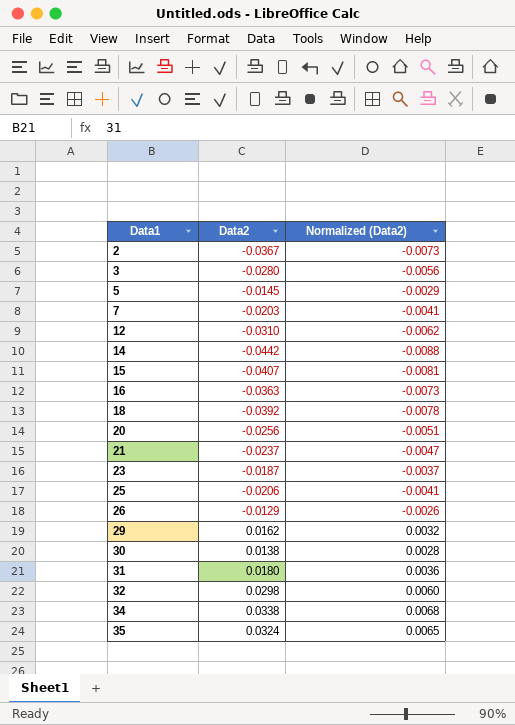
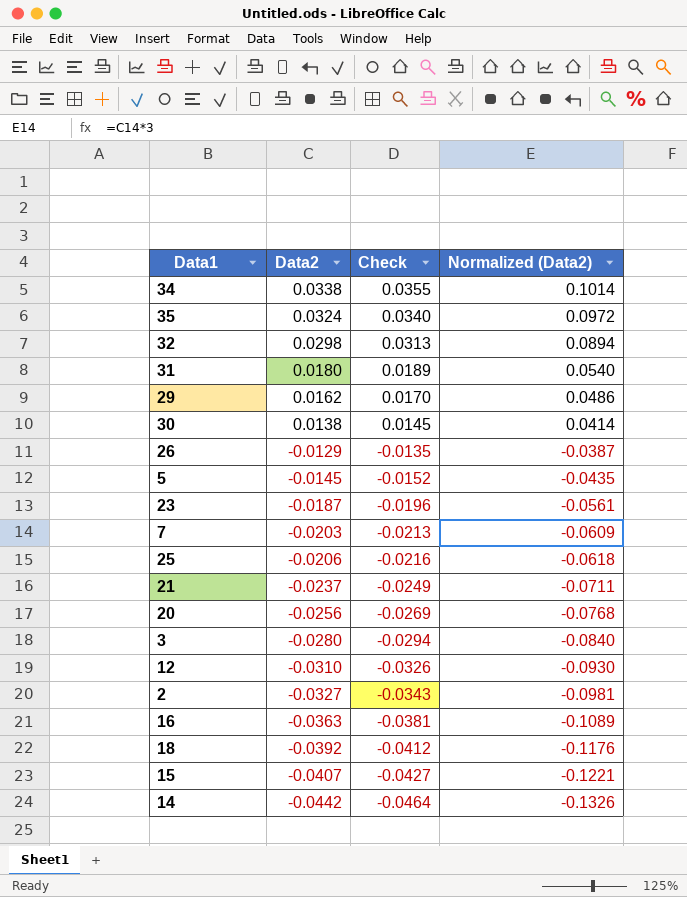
row order: Data1 ascending -> Data2 descending
column Check | formula: none -> [Data2] * 1.05
column Normalized (Data2) | formula: [Data2] * 0.2 -> [Data2] * 3
2 | Data2: -0.0367 -> -0.0327

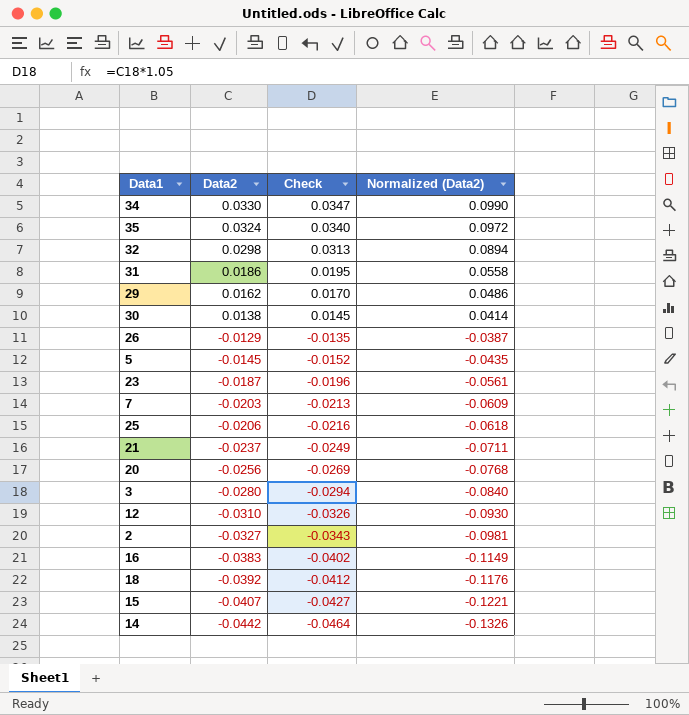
34 | Data2: 0.0338 -> 0.0330
34 | Check: 0.0355 -> 0.0347
34 | Normalized (Data2): 0.1014 -> 0.0990
31 | Data2: 0.0180 -> 0.0186
31 | Check: 0.0189 -> 0.0195
31 | Normalized (Data2): 0.0540 -> 0.0558
16 | Data2: -0.0363 -> -0.0383
16 | Check: -0.0381 -> -0.0402
16 | Normalized (Data2): -0.1089 -> -0.1149

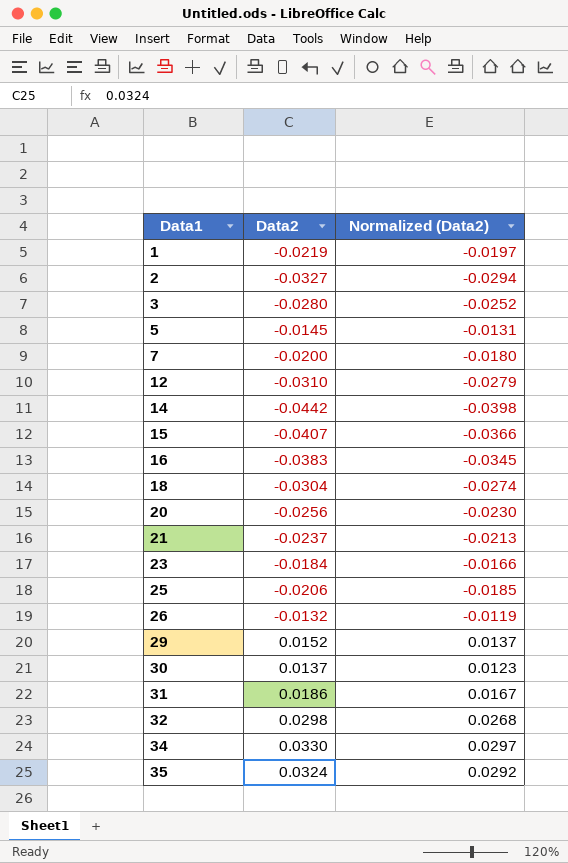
row order: Data2 descending -> Data1 ascending
column Check | formula: [Data2] * 1.05 -> none
column Normalized (Data2) | formula: [Data2] * 3 -> [Data2] * 0.9
row 1: none -> -0.0219 | -0.0197
7 | Data2: -0.0203 -> -0.0200
18 | Data2: -0.0392 -> -0.0304
23 | Data2: -0.0187 -> -0.0184
26 | Data2: -0.0129 -> -0.0132
29 | Data2: 0.0162 -> 0.0152
30 | Data2: 0.0138 -> 0.0137

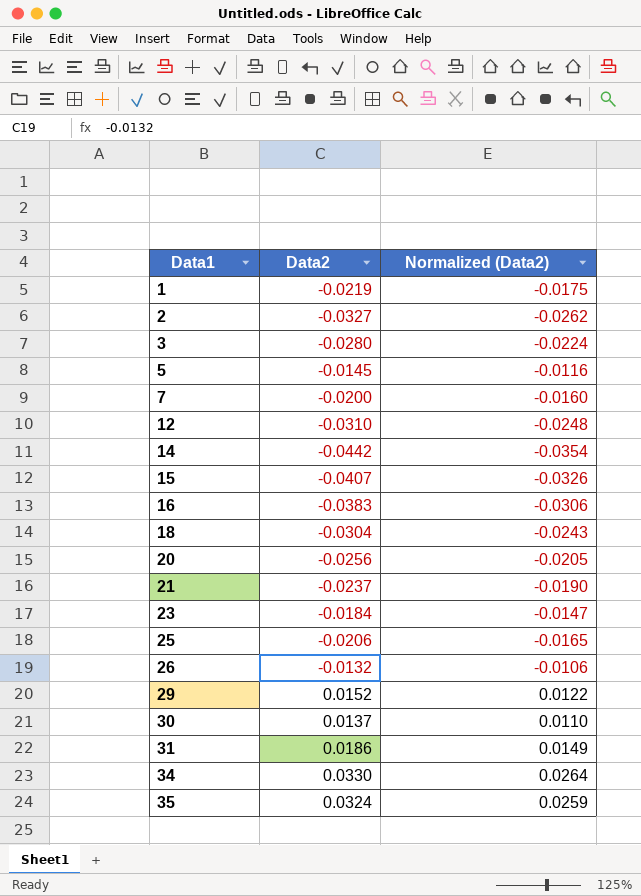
column Normalized (Data2) | formula: [Data2] * 0.9 -> [Data2] * 0.8
row 32: 0.0298 | 0.0268 -> none

